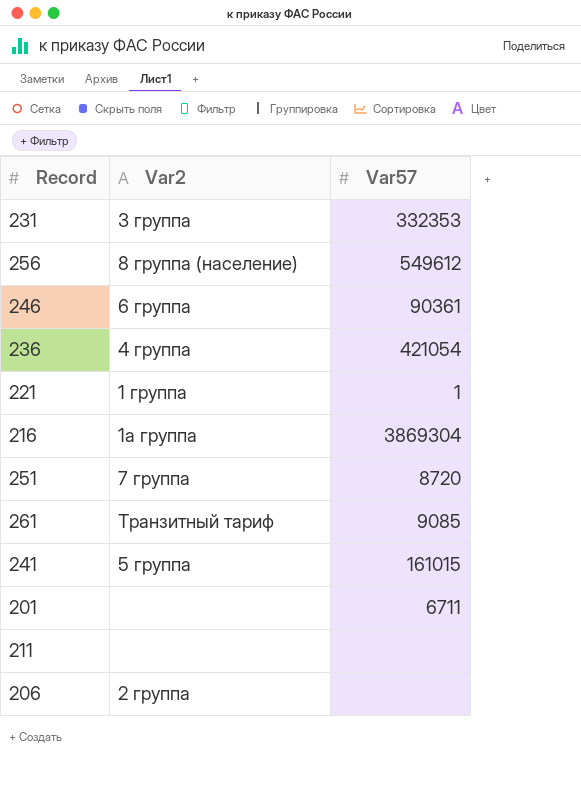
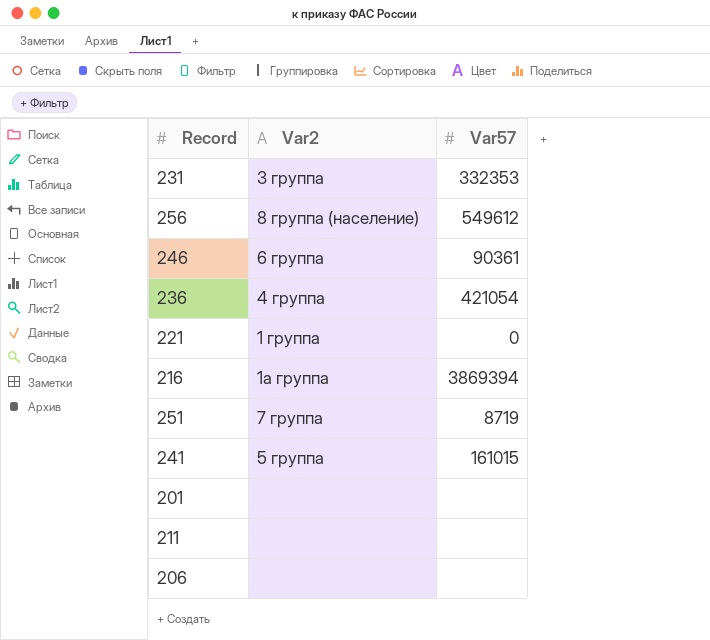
row 261: Транзитный тариф | 9085 -> none
221 | Var57: 1 -> 0
216 | Var57: 3869304 -> 3869394
251 | Var57: 8720 -> 8719
201 | Var57: 6711 -> none
206 | Var2: 2 группа -> none

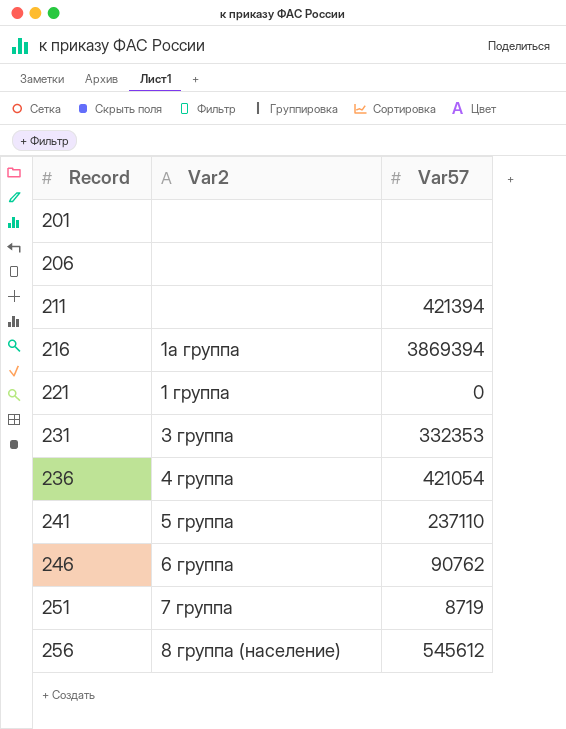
row order: none -> Record ascending
211 | Var57: none -> 421394
241 | Var57: 161015 -> 237110
246 | Var57: 90361 -> 90762
256 | Var57: 549612 -> 545612

